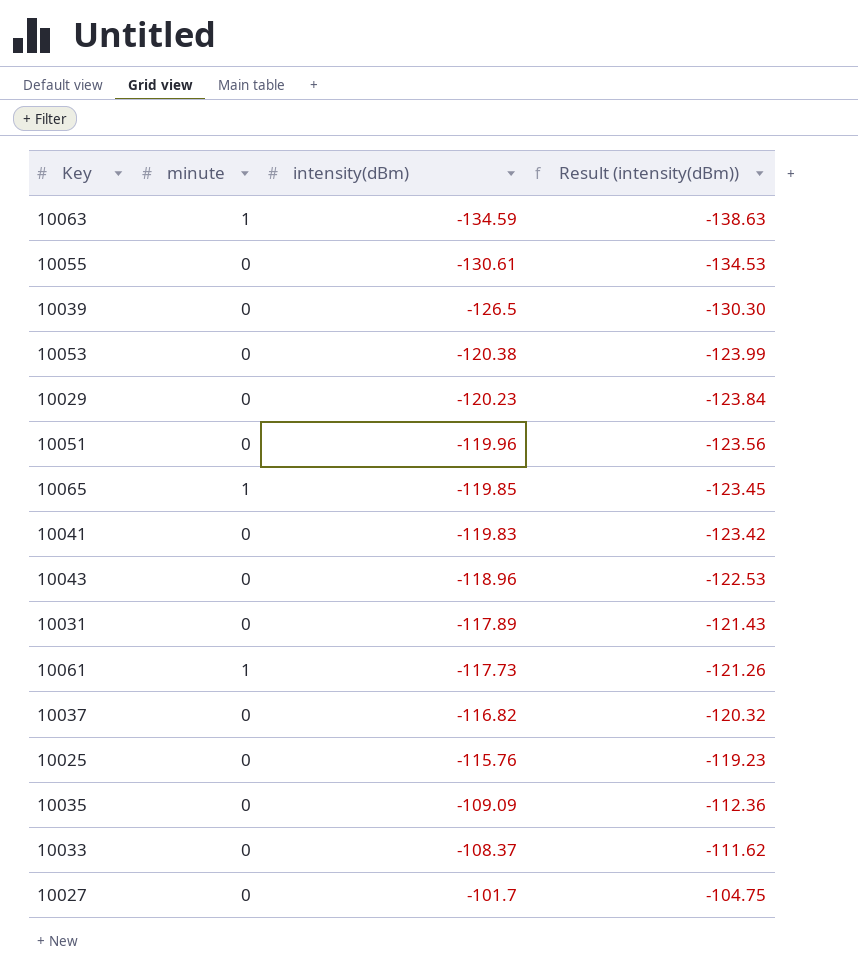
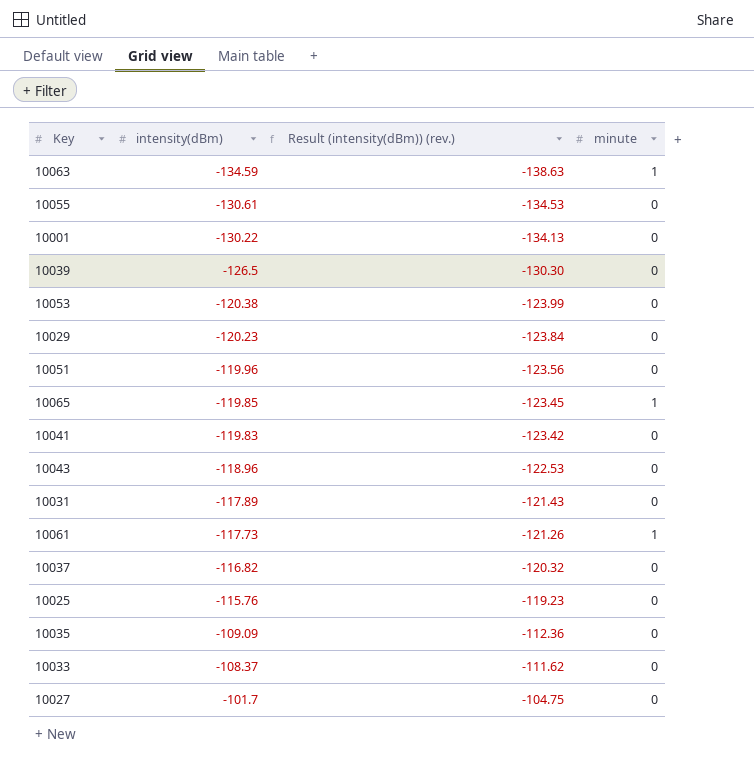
column name: Result (intensity(dBm)) -> Result (intensity(dBm)) (rev.)
column minute | position: 2 -> 4
row 10001: none -> -130.22 | -134.13 | 0

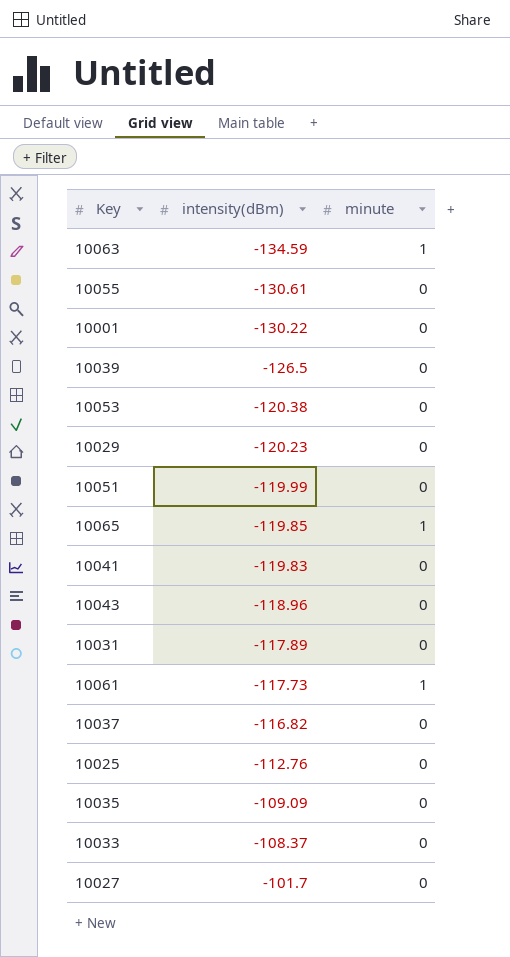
column Result (intensity(dBm)) (rev.) | formula: [intensity(dBm)] * 1.03 -> none
10051 | intensity(dBm): -119.96 -> -119.99
10025 | intensity(dBm): -115.76 -> -112.76

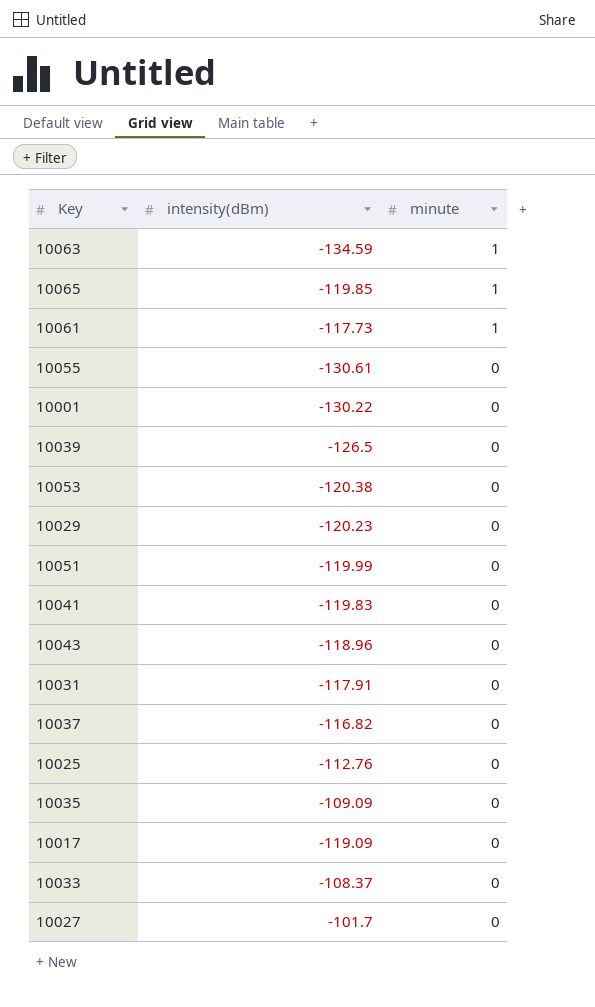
row order: intensity(dBm) ascending -> minute descending
10031 | intensity(dBm): -117.89 -> -117.91
row 10017: none -> -119.09 | 0

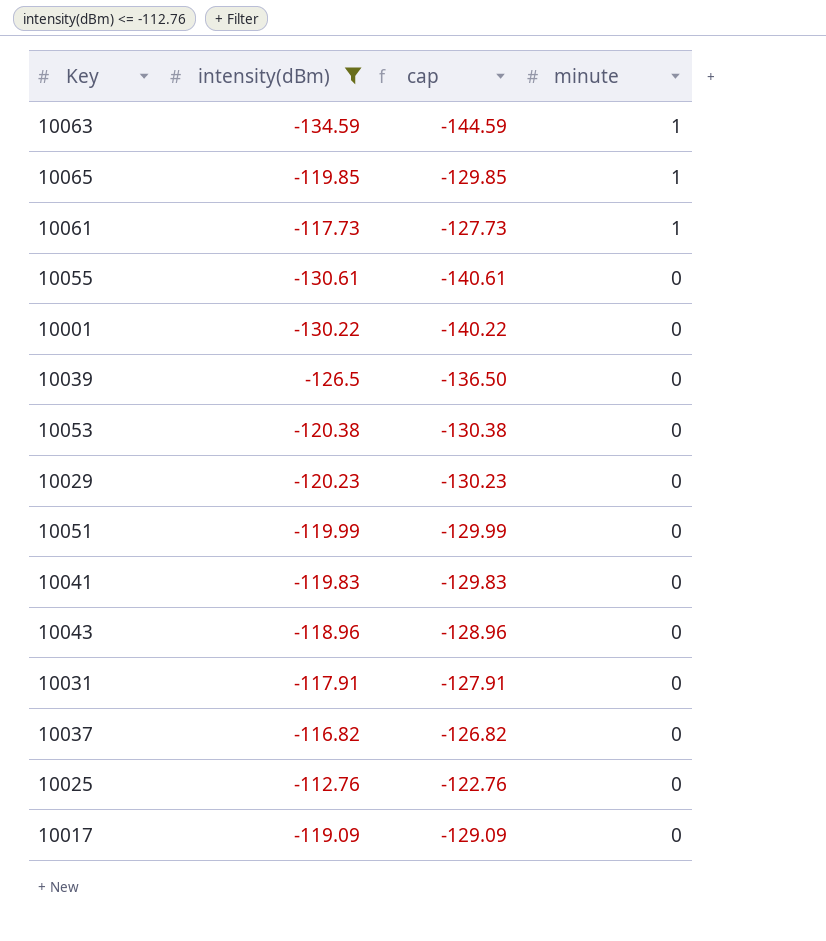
filter: none -> intensity(dBm) <= -112.76
column cap | formula: none -> [intensity(dBm)] - 10

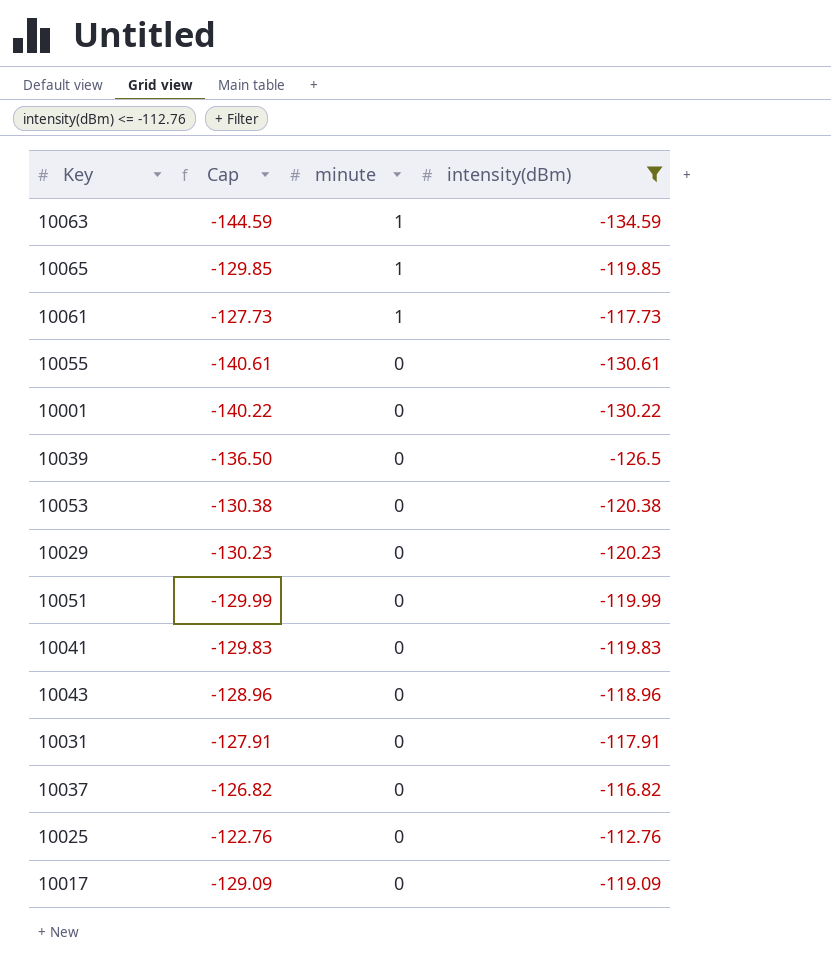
column name: cap -> Cap
column intensity(dBm) | position: 2 -> 4

